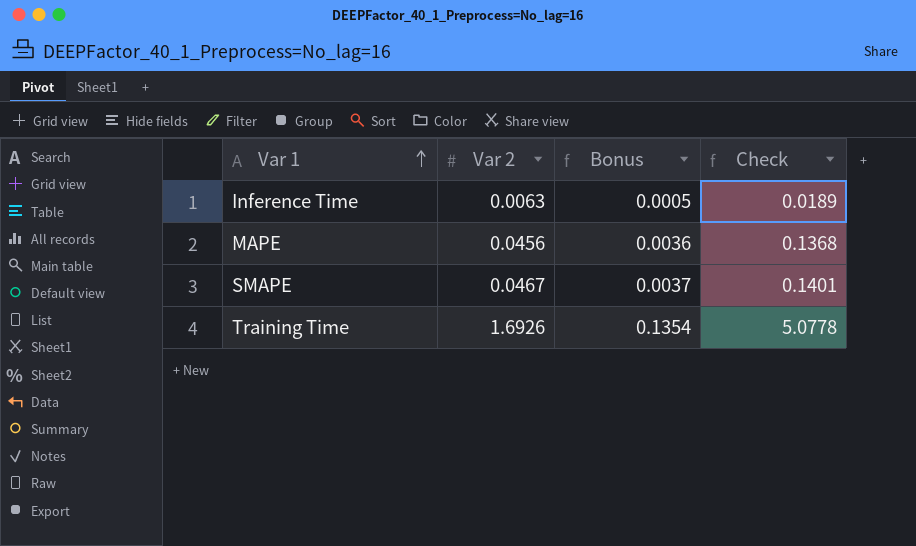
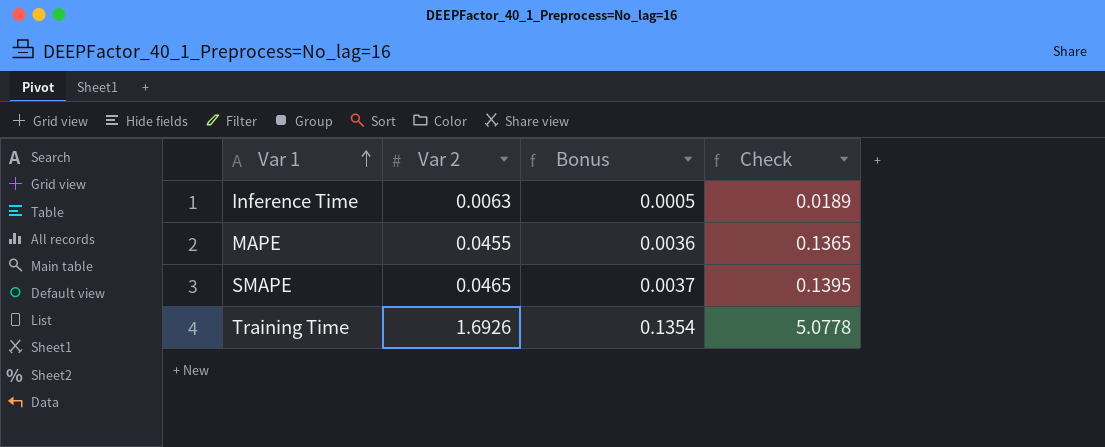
MAPE | Var 2: 0.0456 -> 0.0455
MAPE | Check: 0.1368 -> 0.1365
SMAPE | Var 2: 0.0467 -> 0.0465
SMAPE | Check: 0.1401 -> 0.1395

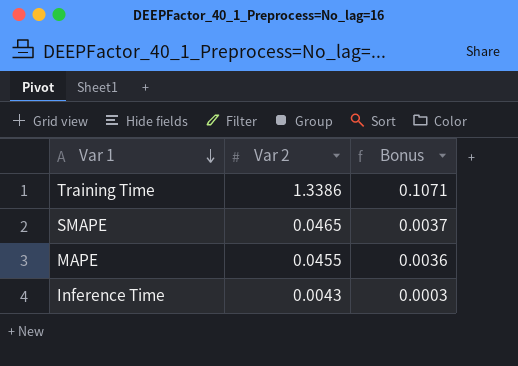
row order: Var 1 ascending -> Var 1 descending
column Check | formula: [Var 2] * 3 -> none
Training Time | Var 2: 1.6926 -> 1.3386
Training Time | Bonus: 0.1354 -> 0.1071
Inference Time | Var 2: 0.0063 -> 0.0043
Inference Time | Bonus: 0.0005 -> 0.0003

